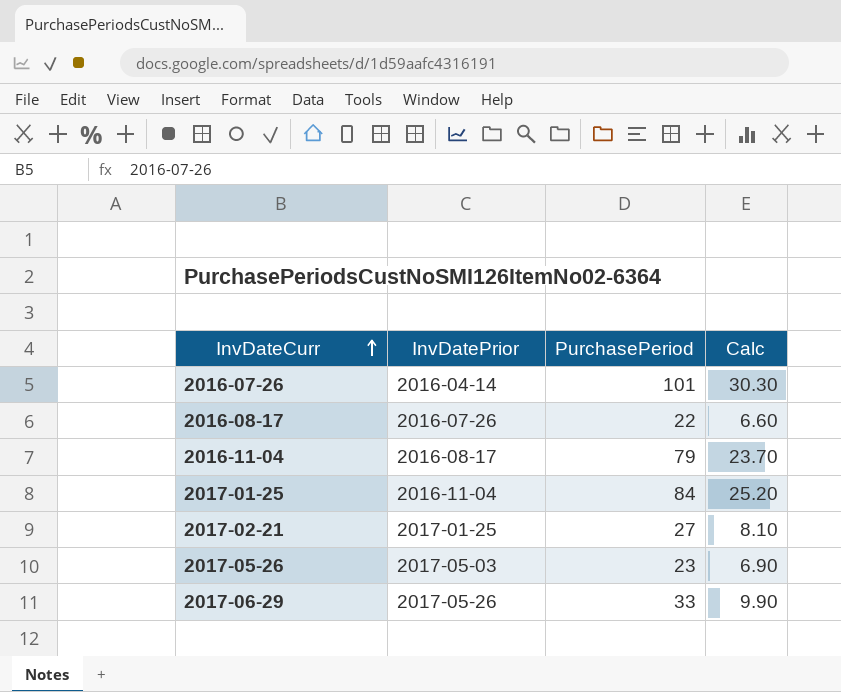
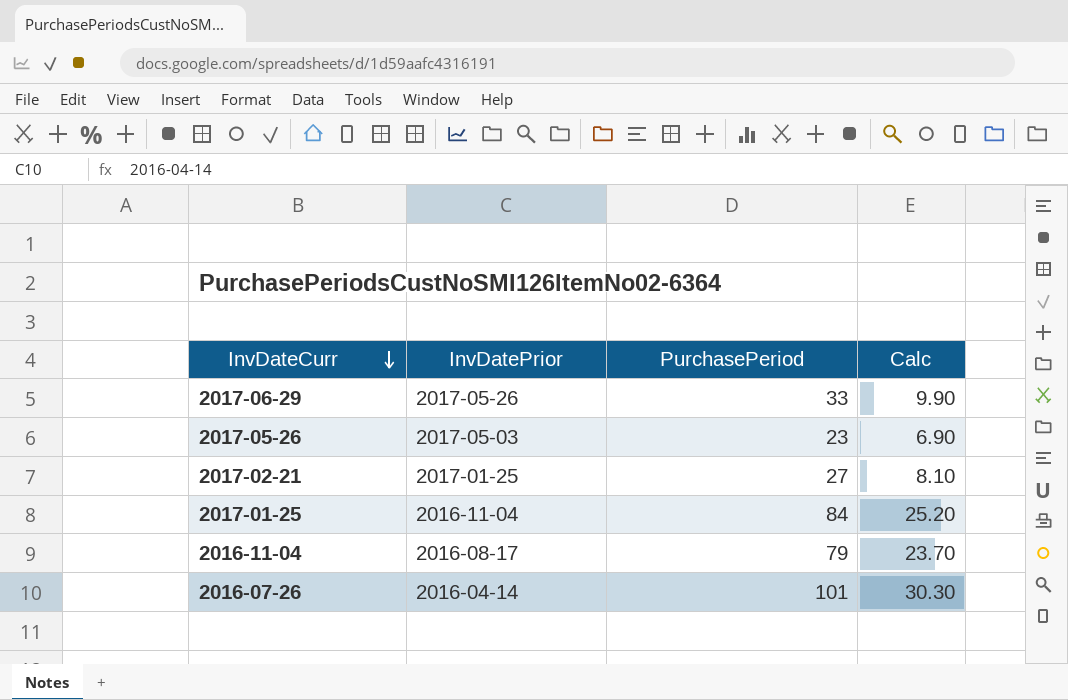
row order: InvDateCurr ascending -> InvDateCurr descending
row 2016-08-17: 2016-07-26 | 22 | 6.60 -> none

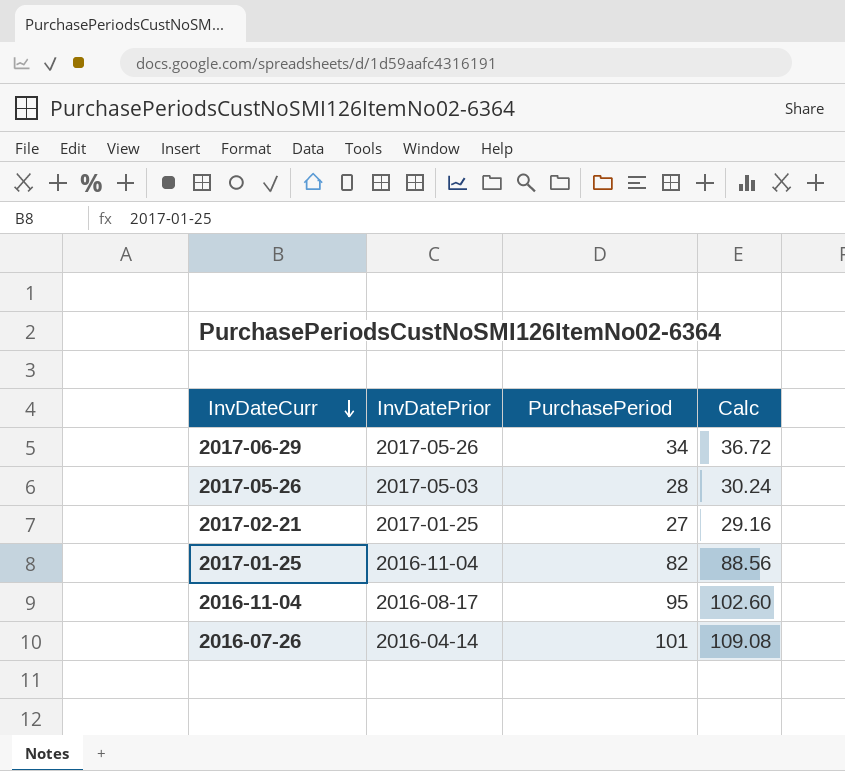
column Calc | formula: [PurchasePeriod] * 0.3 -> [PurchasePeriod] * 1.08
2017-06-29 | PurchasePeriod: 33 -> 34
2017-05-26 | PurchasePeriod: 23 -> 28
2017-01-25 | PurchasePeriod: 84 -> 82
2016-11-04 | PurchasePeriod: 79 -> 95

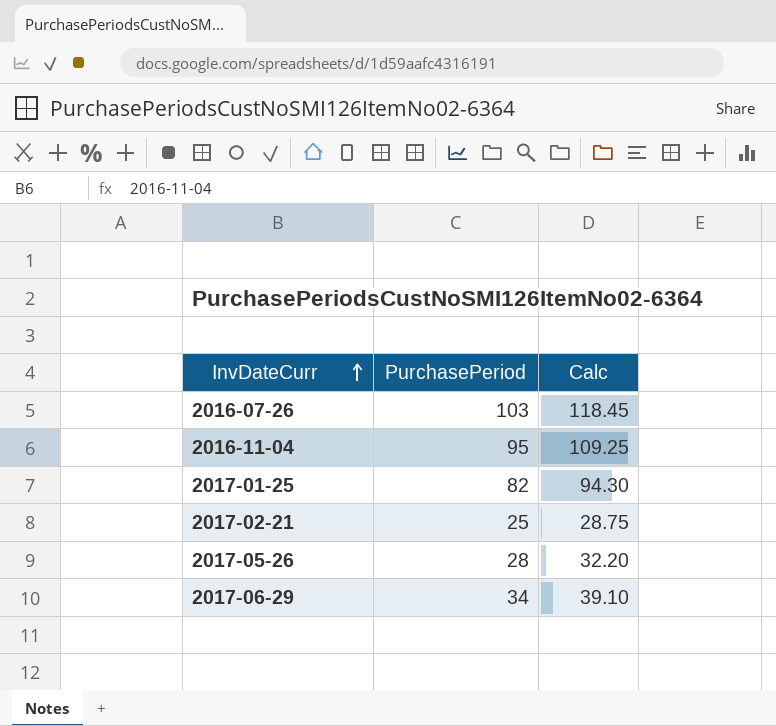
row order: InvDateCurr descending -> InvDateCurr ascending
column InvDatePrior | position: 2 -> none
column Calc | formula: [PurchasePeriod] * 1.08 -> [PurchasePeriod] * 1.15
2016-07-26 | PurchasePeriod: 101 -> 103
2017-02-21 | PurchasePeriod: 27 -> 25

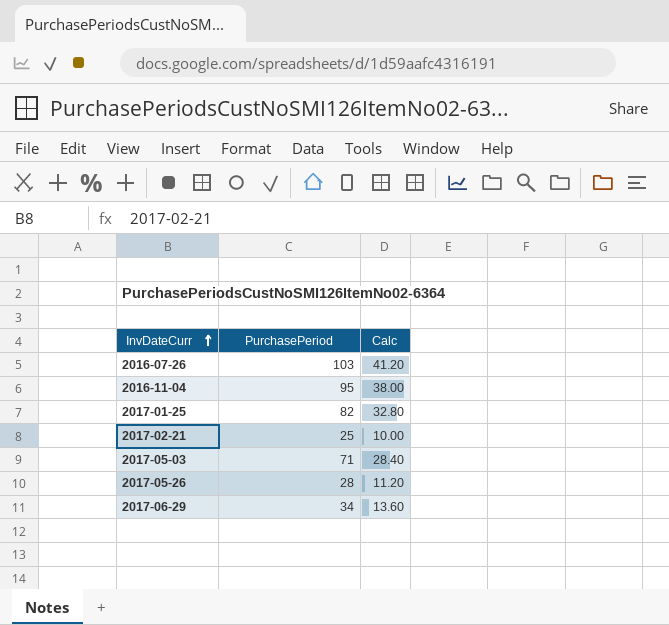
column Calc | formula: [PurchasePeriod] * 1.15 -> [PurchasePeriod] * 0.4
row 2017-05-03: none -> 71 | 28.40

